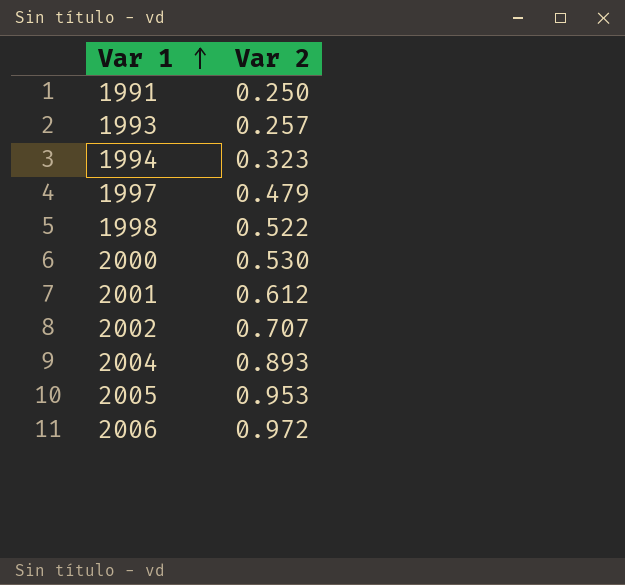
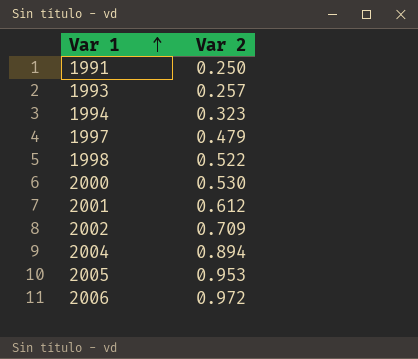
2002 | Var 2: 0.707 -> 0.709
2004 | Var 2: 0.893 -> 0.894

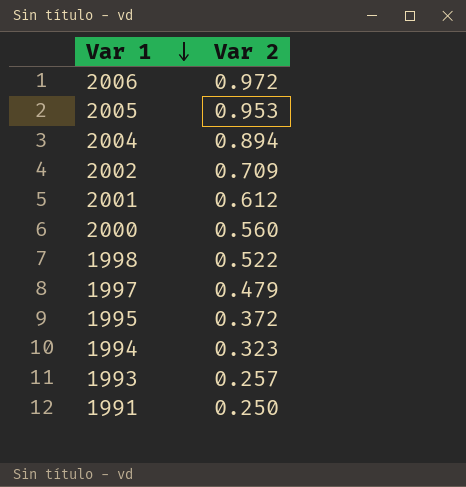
row order: Var 1 ascending -> Var 1 descending
2000 | Var 2: 0.530 -> 0.560
row 1995: none -> 0.372

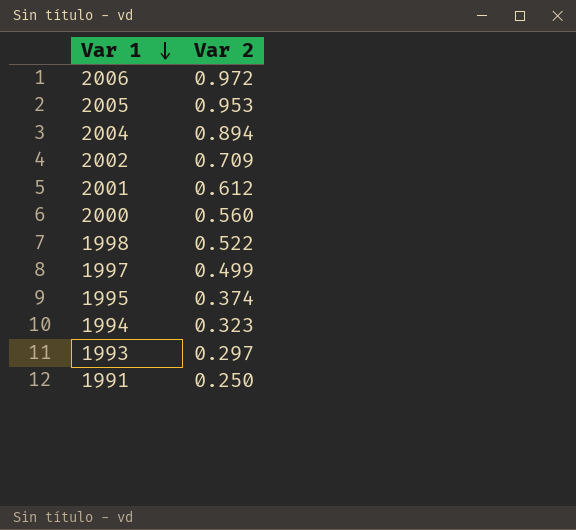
1997 | Var 2: 0.479 -> 0.499
1995 | Var 2: 0.372 -> 0.374
1993 | Var 2: 0.257 -> 0.297

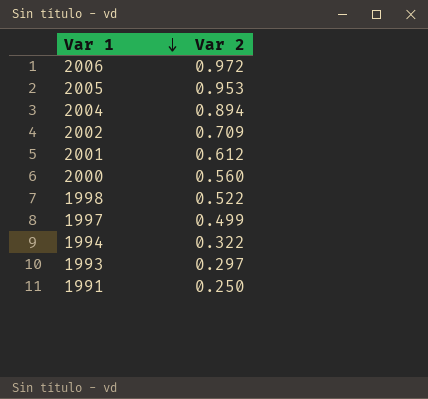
row 1995: 0.374 -> none
1994 | Var 2: 0.323 -> 0.322

